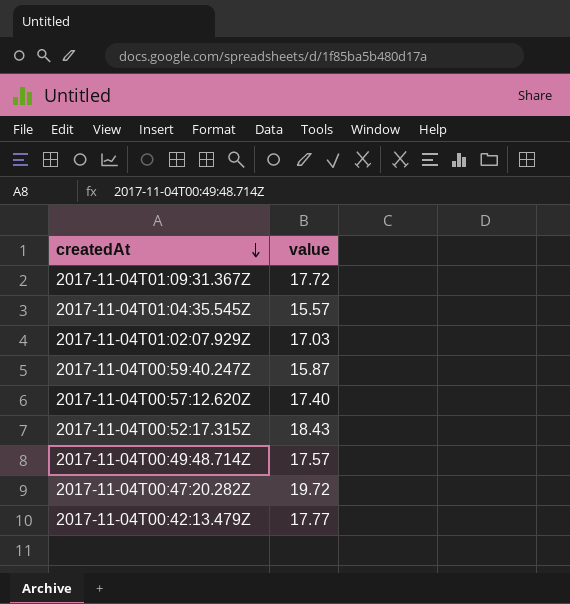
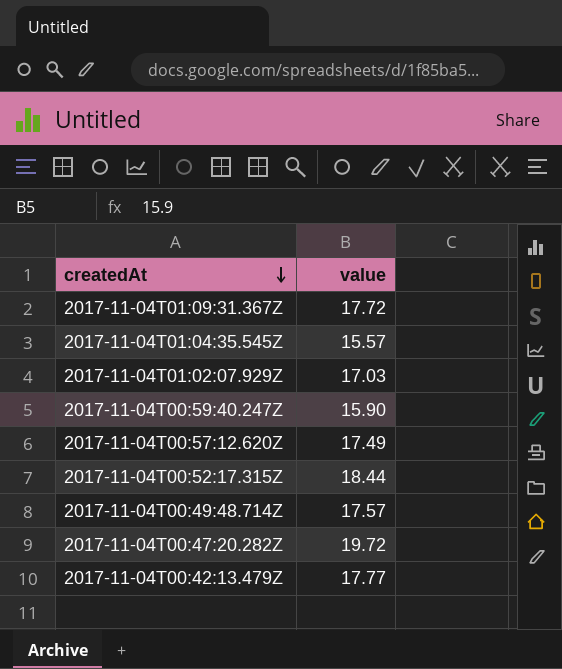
2017-11-04T00:59:40.247Z | value: 15.87 -> 15.90
2017-11-04T00:57:12.620Z | value: 17.40 -> 17.49
2017-11-04T00:52:17.315Z | value: 18.43 -> 18.44

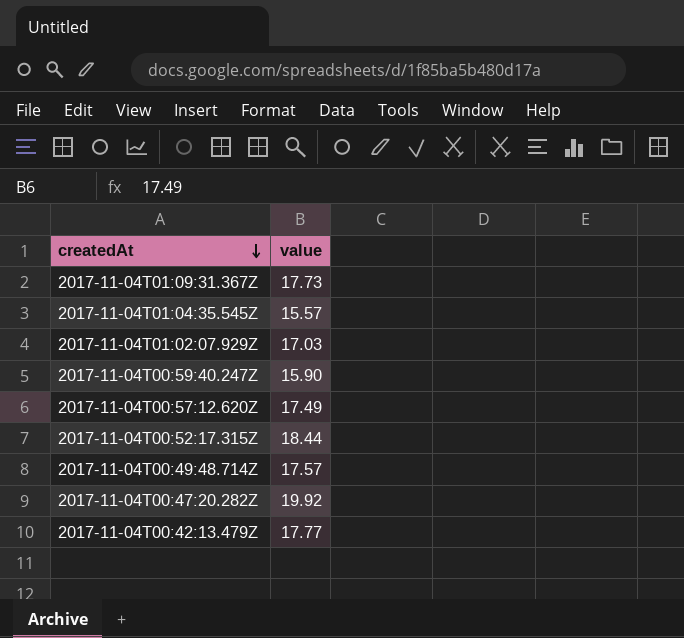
2017-11-04T01:09:31.367Z | value: 17.72 -> 17.73
2017-11-04T00:47:20.282Z | value: 19.72 -> 19.92

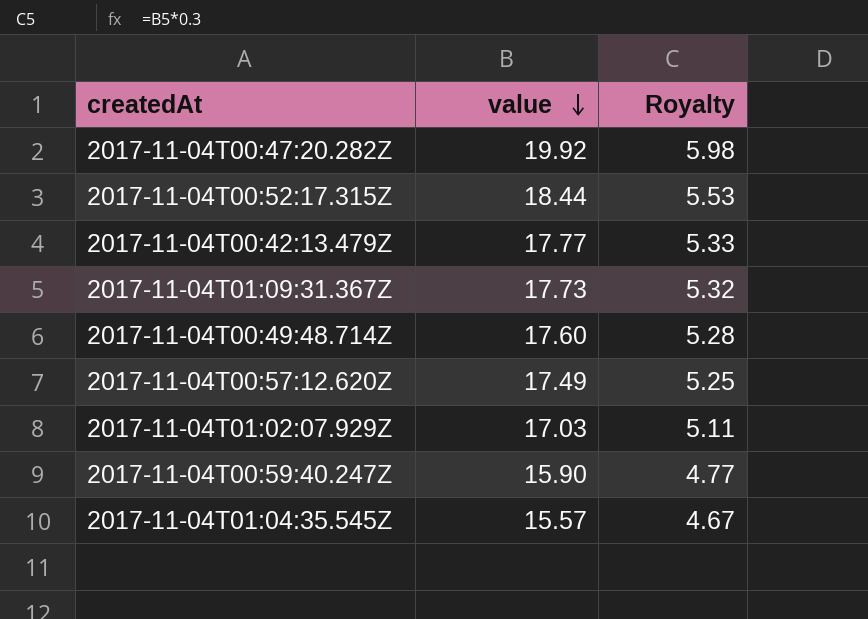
row order: createdAt descending -> value descending
column Royalty | formula: none -> [value] * 0.3
2017-11-04T00:49:48.714Z | value: 17.57 -> 17.60

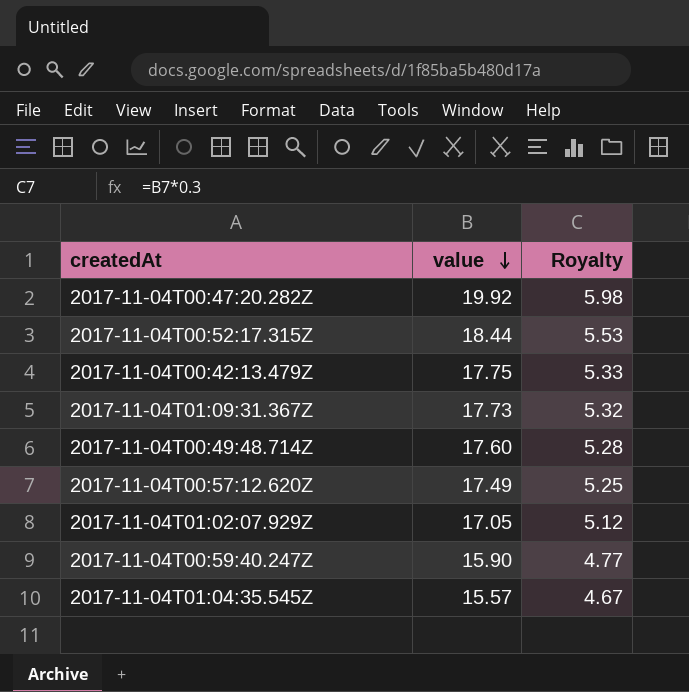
2017-11-04T00:42:13.479Z | value: 17.77 -> 17.75
2017-11-04T01:02:07.929Z | value: 17.03 -> 17.05
2017-11-04T01:02:07.929Z | Royalty: 5.11 -> 5.12

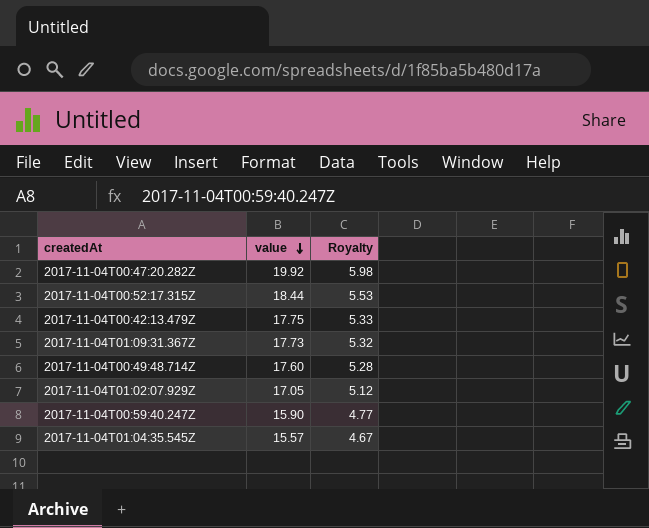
row 2017-11-04T00:57:12.620Z: 17.49 | 5.25 -> none

